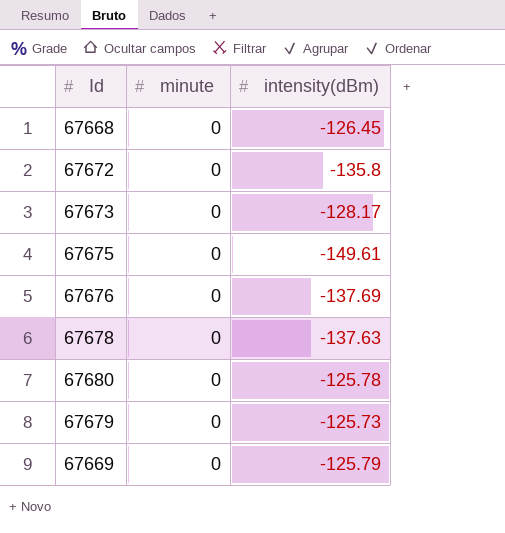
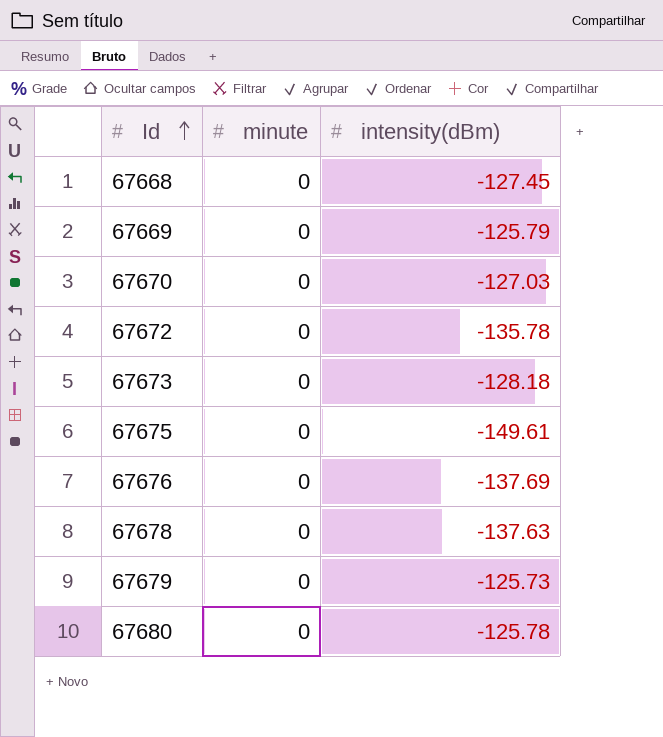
row order: none -> Id ascending
67668 | intensity(dBm): -126.45 -> -127.45
row 67670: none -> 0 | -127.03
67672 | intensity(dBm): -135.8 -> -135.78
67673 | intensity(dBm): -128.17 -> -128.18

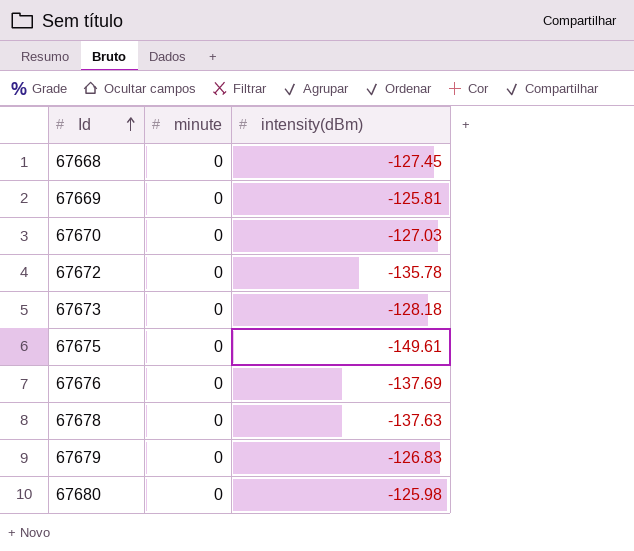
67669 | intensity(dBm): -125.79 -> -125.81
67679 | intensity(dBm): -125.73 -> -126.83
67680 | intensity(dBm): -125.78 -> -125.98

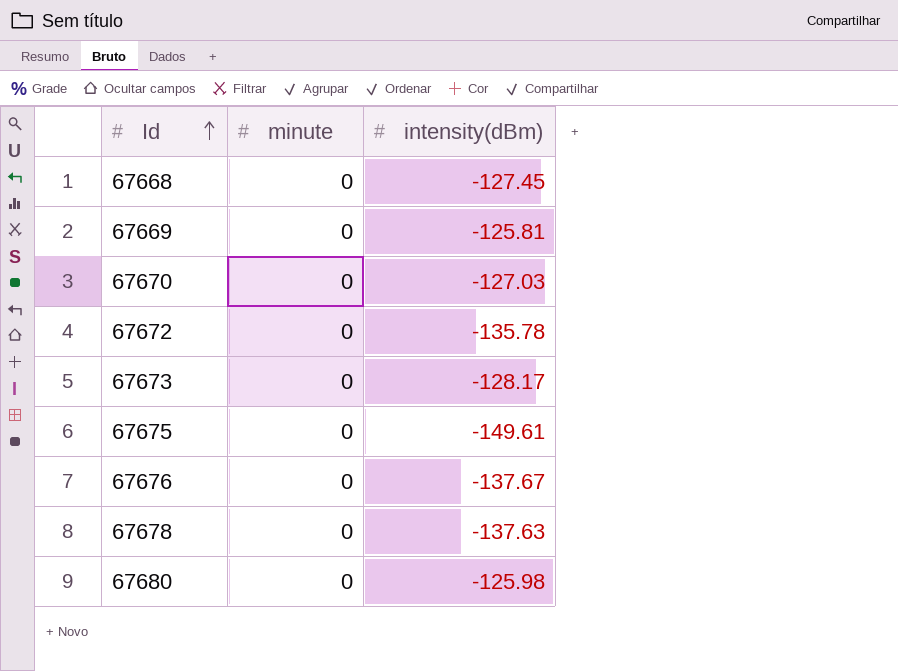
row 67679: 0 | -126.83 -> none
67673 | intensity(dBm): -128.18 -> -128.17
67676 | intensity(dBm): -137.69 -> -137.67

